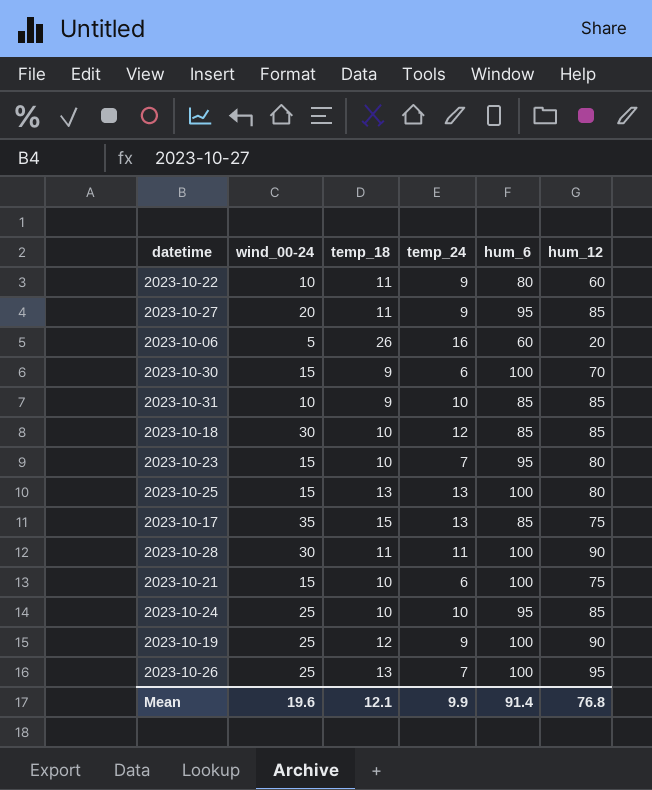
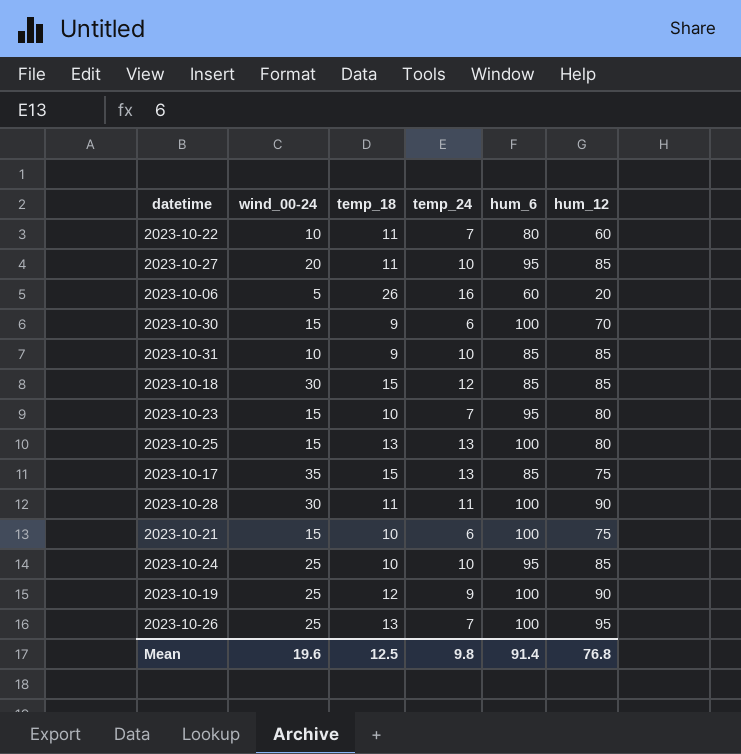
2023-10-22 | temp_24: 9 -> 7
2023-10-27 | temp_24: 9 -> 10
2023-10-18 | temp_18: 10 -> 15
Mean | temp_18: 12.1 -> 12.5
Mean | temp_24: 9.9 -> 9.8

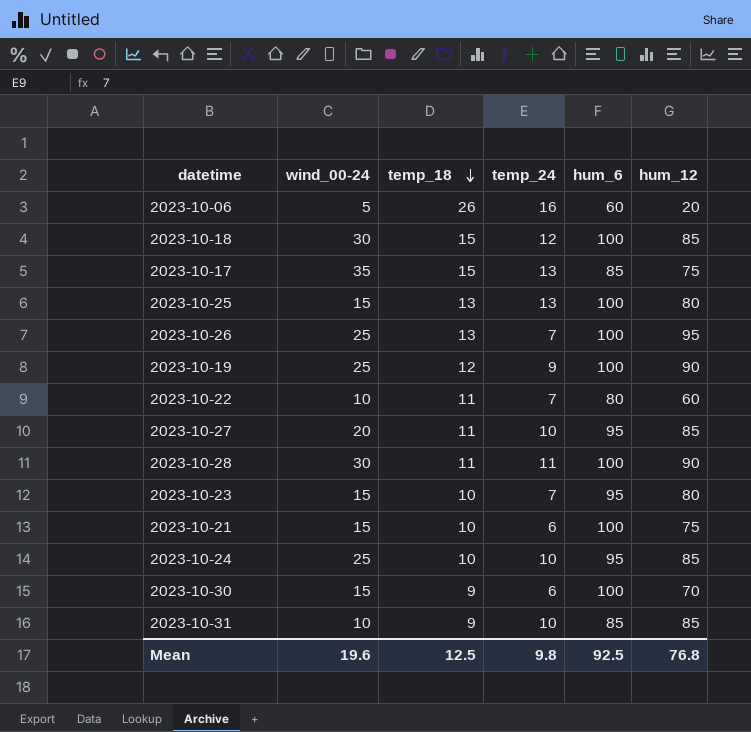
row order: none -> temp_18 descending
2023-10-18 | hum_6: 85 -> 100
Mean | hum_6: 91.4 -> 92.5

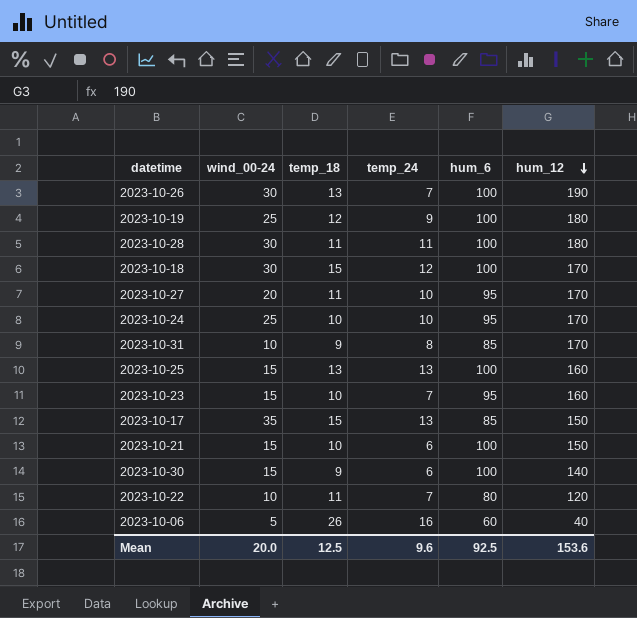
row order: temp_18 descending -> hum_12 descending
2023-10-26 | wind_00-24: 25 -> 30
2023-10-26 | hum_12: 95 -> 190
2023-10-19 | hum_12: 90 -> 180
2023-10-28 | hum_12: 90 -> 180
2023-10-18 | hum_12: 85 -> 170
2023-10-27 | hum_12: 85 -> 170
2023-10-24 | hum_12: 85 -> 170
2023-10-31 | temp_24: 10 -> 8
2023-10-31 | hum_12: 85 -> 170
2023-10-25 | hum_12: 80 -> 160
2023-10-23 | hum_12: 80 -> 160
2023-10-17 | hum_12: 75 -> 150
2023-10-21 | hum_12: 75 -> 150
2023-10-30 | hum_12: 70 -> 140
2023-10-22 | hum_12: 60 -> 120
2023-10-06 | hum_12: 20 -> 40
Mean | wind_00-24: 19.6 -> 20.0
Mean | temp_24: 9.8 -> 9.6
Mean | hum_12: 76.8 -> 153.6

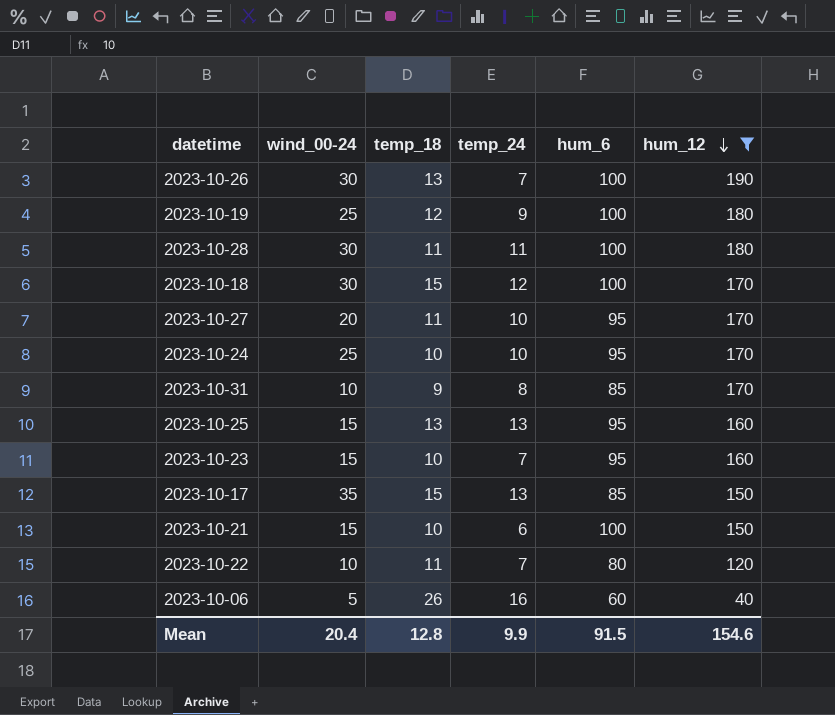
filter: none -> hum_12 != 140
2023-10-25 | hum_6: 100 -> 95
Mean | wind_00-24: 20.0 -> 20.4
Mean | temp_18: 12.5 -> 12.8
Mean | temp_24: 9.6 -> 9.9
Mean | hum_6: 92.5 -> 91.5
Mean | hum_12: 153.6 -> 154.6

